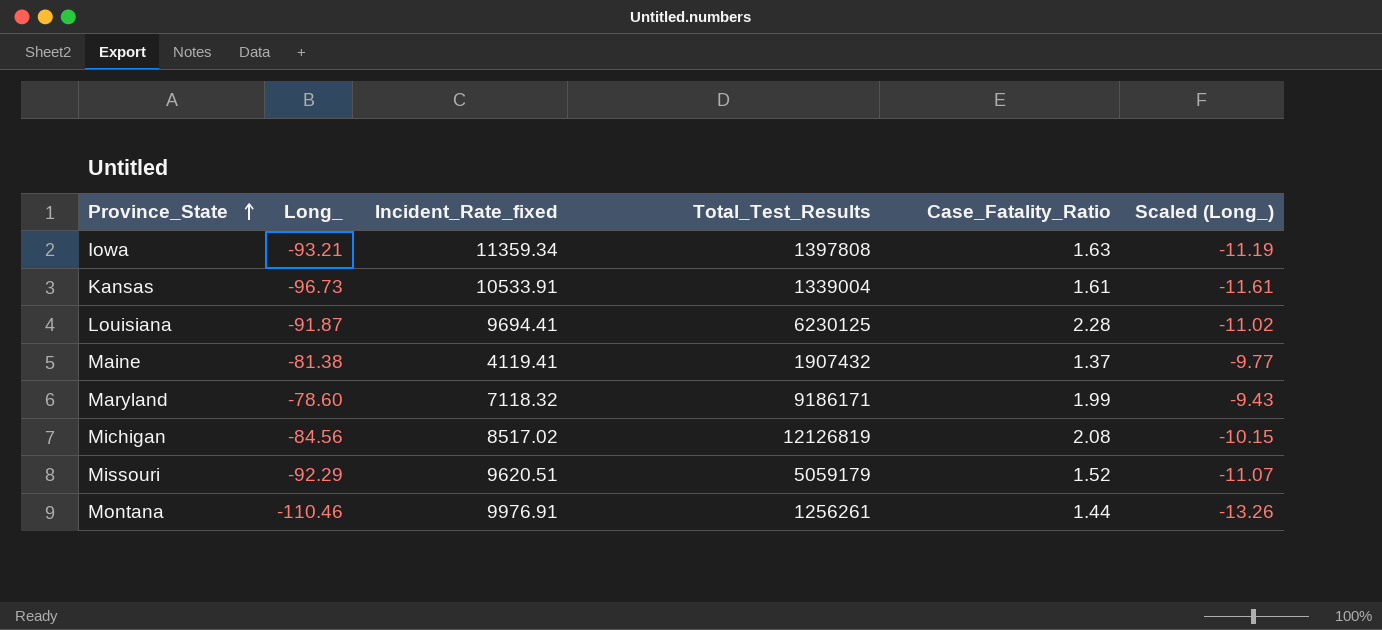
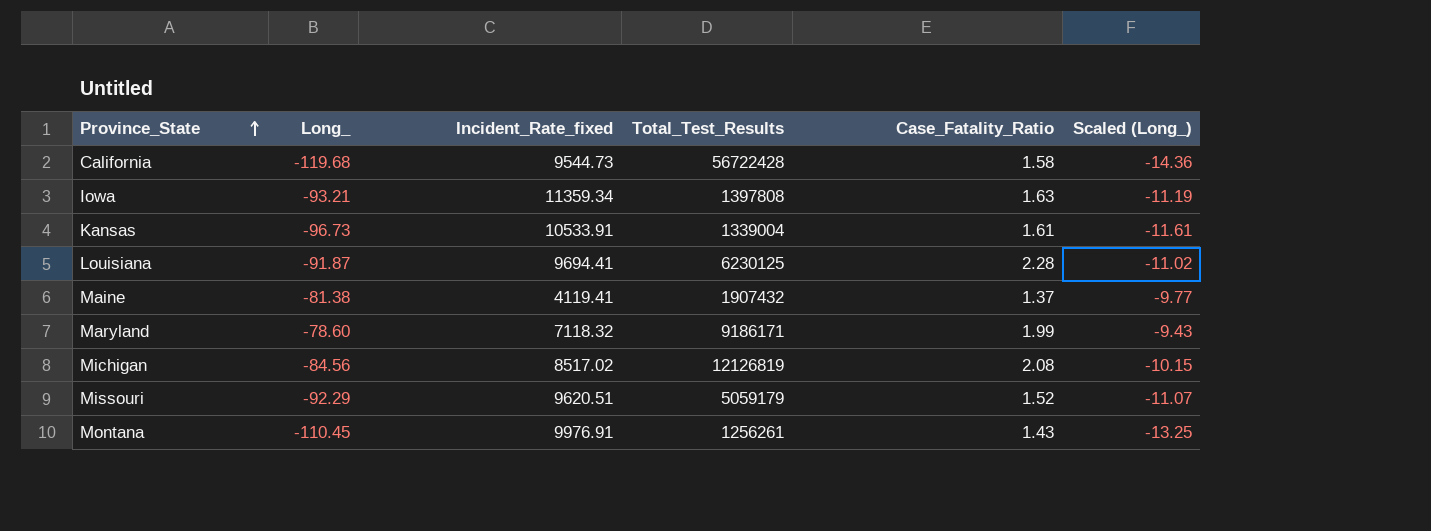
row California: none -> -119.68 | 9544.73 | 56722428 | 1.58 | -14.36
Montana | Long_: -110.46 -> -110.45
Montana | Case_Fatality_Ratio: 1.44 -> 1.43
Montana | Scaled (Long_): -13.26 -> -13.25

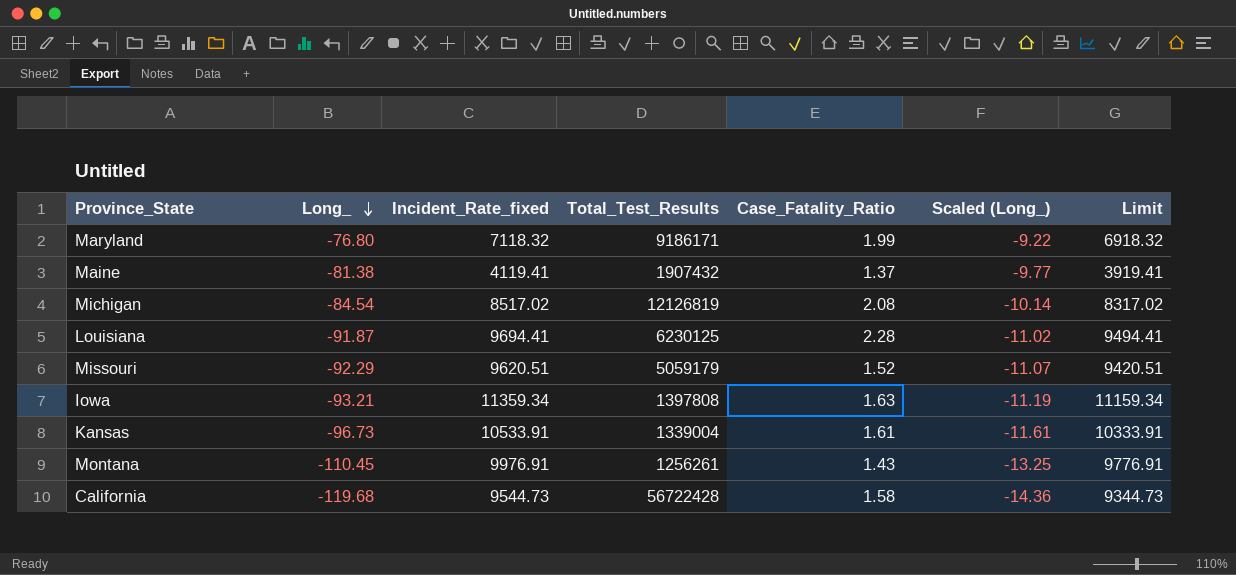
row order: Province_State ascending -> Long_ descending
column Limit | formula: none -> [Incident_Rate_fixed] - 200
Maryland | Long_: -78.60 -> -76.80
Maryland | Scaled (Long_): -9.43 -> -9.22
Michigan | Long_: -84.56 -> -84.54
Michigan | Scaled (Long_): -10.15 -> -10.14

